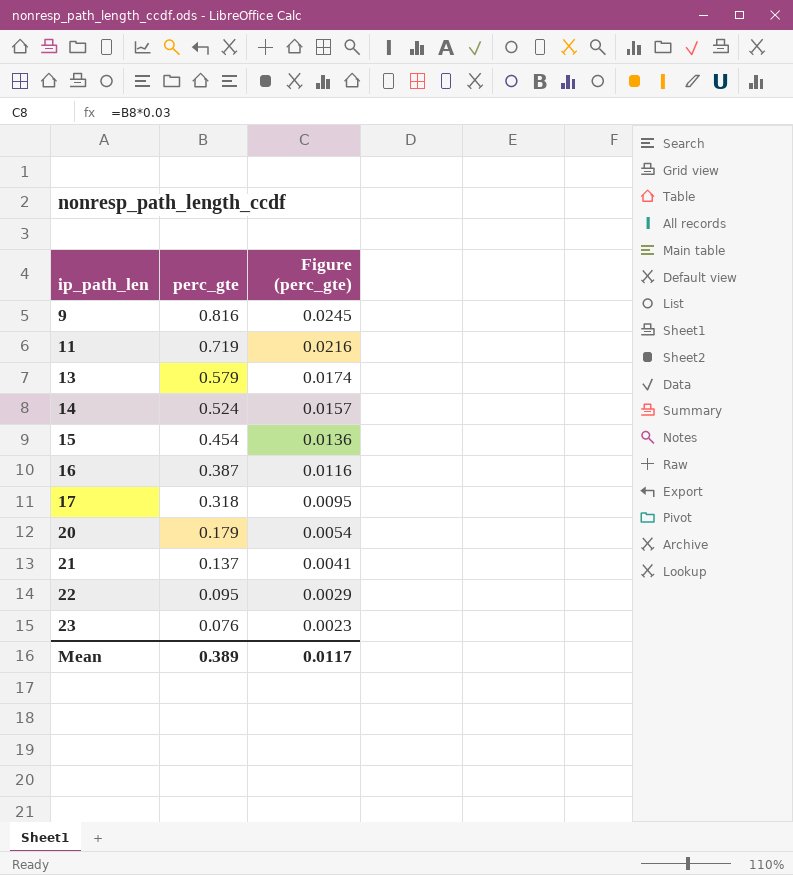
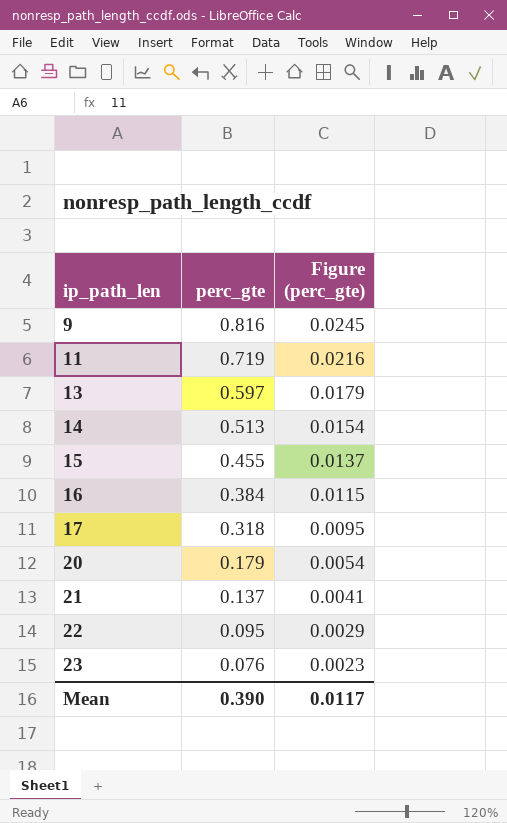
13 | perc_gte: 0.579 -> 0.597
13 | Figure (perc_gte): 0.0174 -> 0.0179
14 | perc_gte: 0.524 -> 0.513
14 | Figure (perc_gte): 0.0157 -> 0.0154
15 | perc_gte: 0.454 -> 0.455
15 | Figure (perc_gte): 0.0136 -> 0.0137
16 | perc_gte: 0.387 -> 0.384
16 | Figure (perc_gte): 0.0116 -> 0.0115
Mean | perc_gte: 0.389 -> 0.390

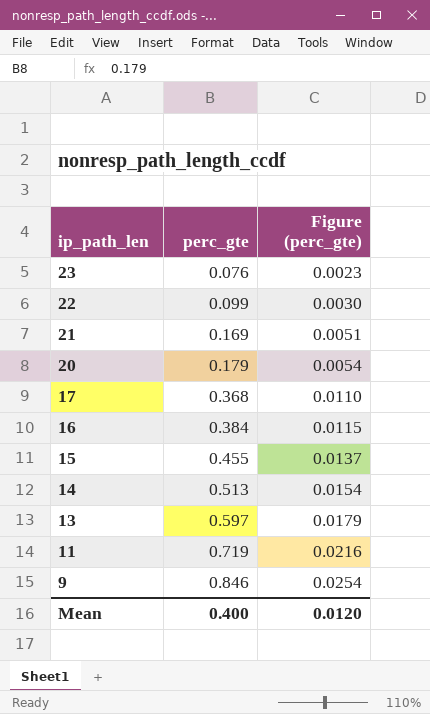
row order: ip_path_len ascending -> ip_path_len descending
22 | perc_gte: 0.095 -> 0.099
22 | Figure (perc_gte): 0.0029 -> 0.0030
21 | perc_gte: 0.137 -> 0.169
21 | Figure (perc_gte): 0.0041 -> 0.0051
17 | perc_gte: 0.318 -> 0.368
17 | Figure (perc_gte): 0.0095 -> 0.0110
9 | perc_gte: 0.816 -> 0.846
9 | Figure (perc_gte): 0.0245 -> 0.0254
Mean | perc_gte: 0.390 -> 0.400
Mean | Figure (perc_gte): 0.0117 -> 0.0120

